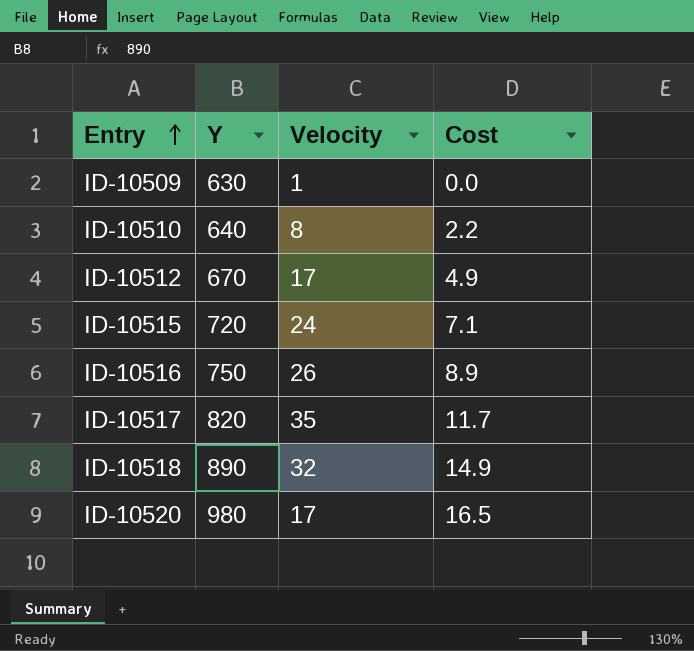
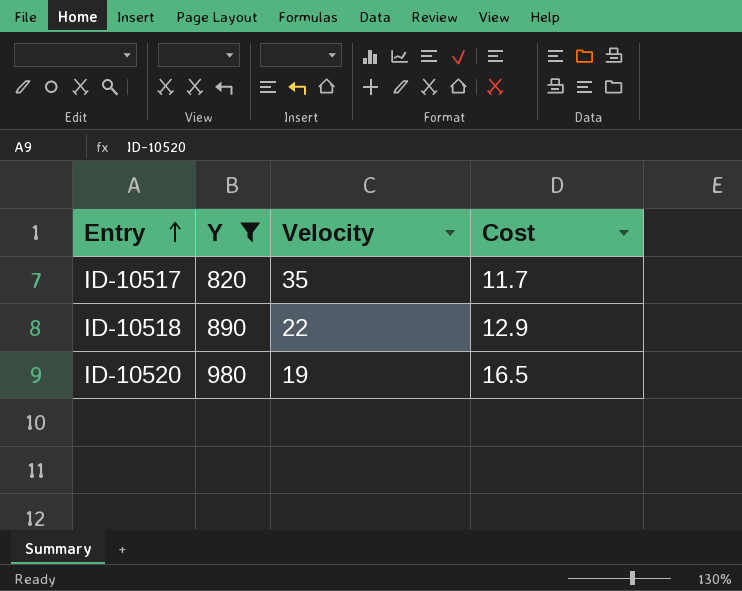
filter: none -> Y >= 820
ID-10518 | Velocity: 32 -> 22
ID-10518 | Cost: 14.9 -> 12.9
ID-10520 | Velocity: 17 -> 19

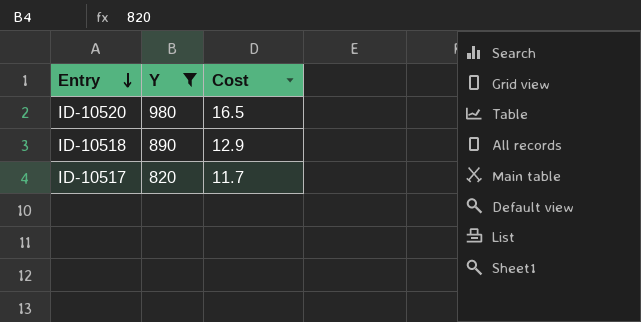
row order: Entry ascending -> Entry descending
column Velocity | position: 3 -> none

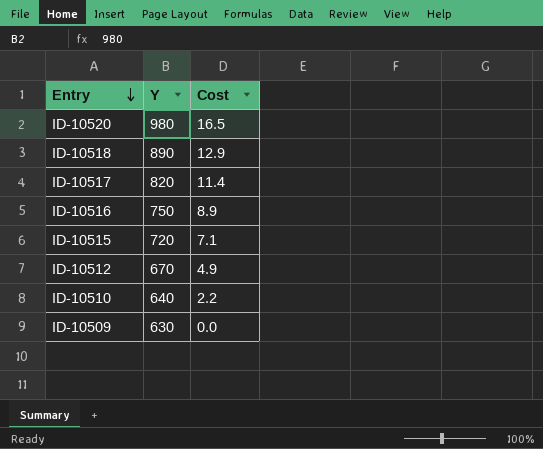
filter: Y >= 820 -> none
ID-10517 | Cost: 11.7 -> 11.4

